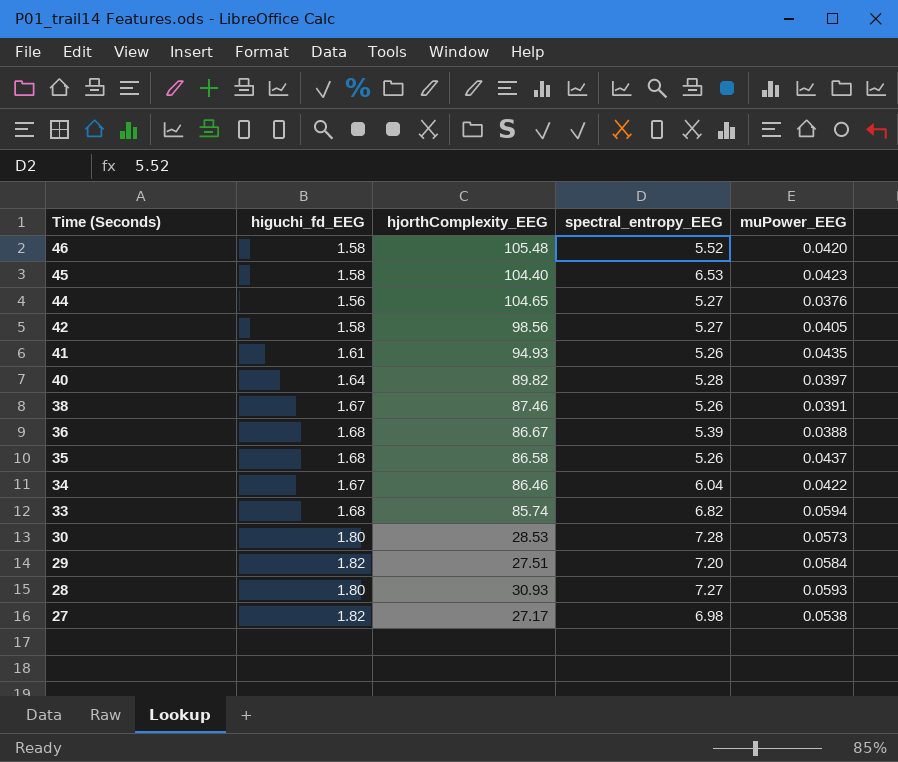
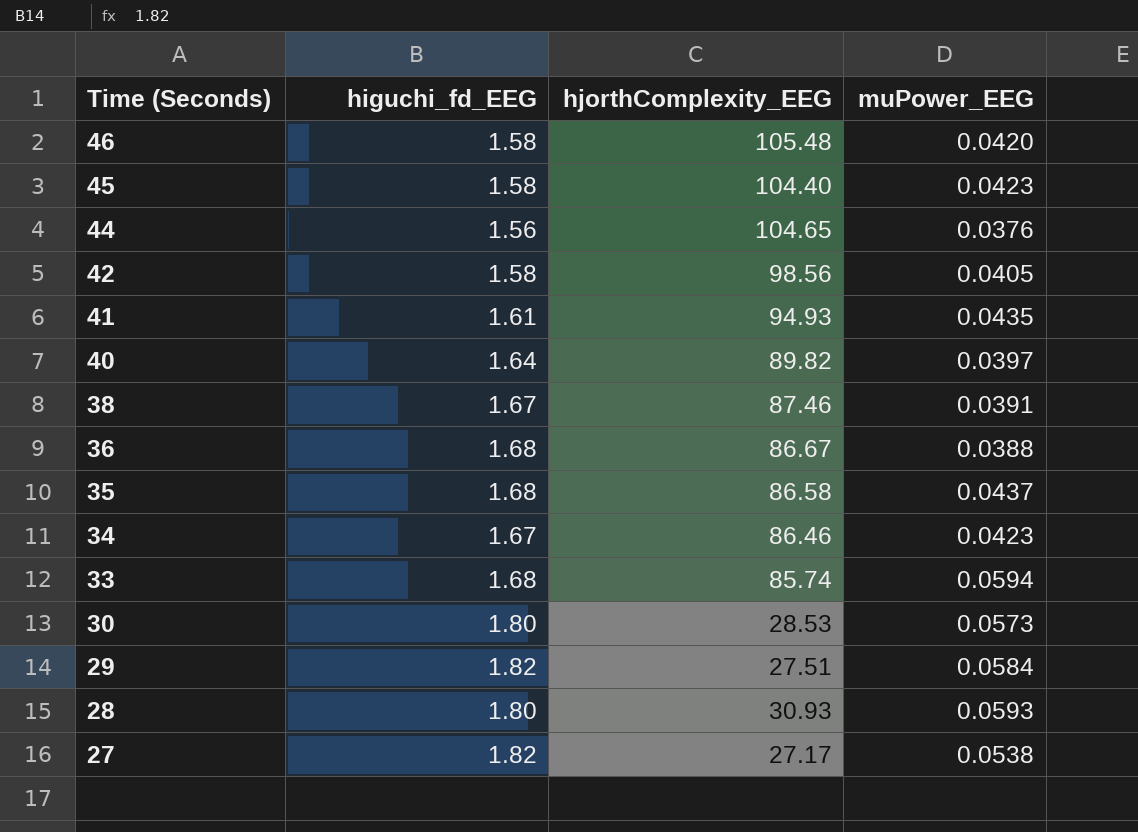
column spectral_entropy_EEG | position: 4 -> none
34 | muPower_EEG: 0.0422 -> 0.0423

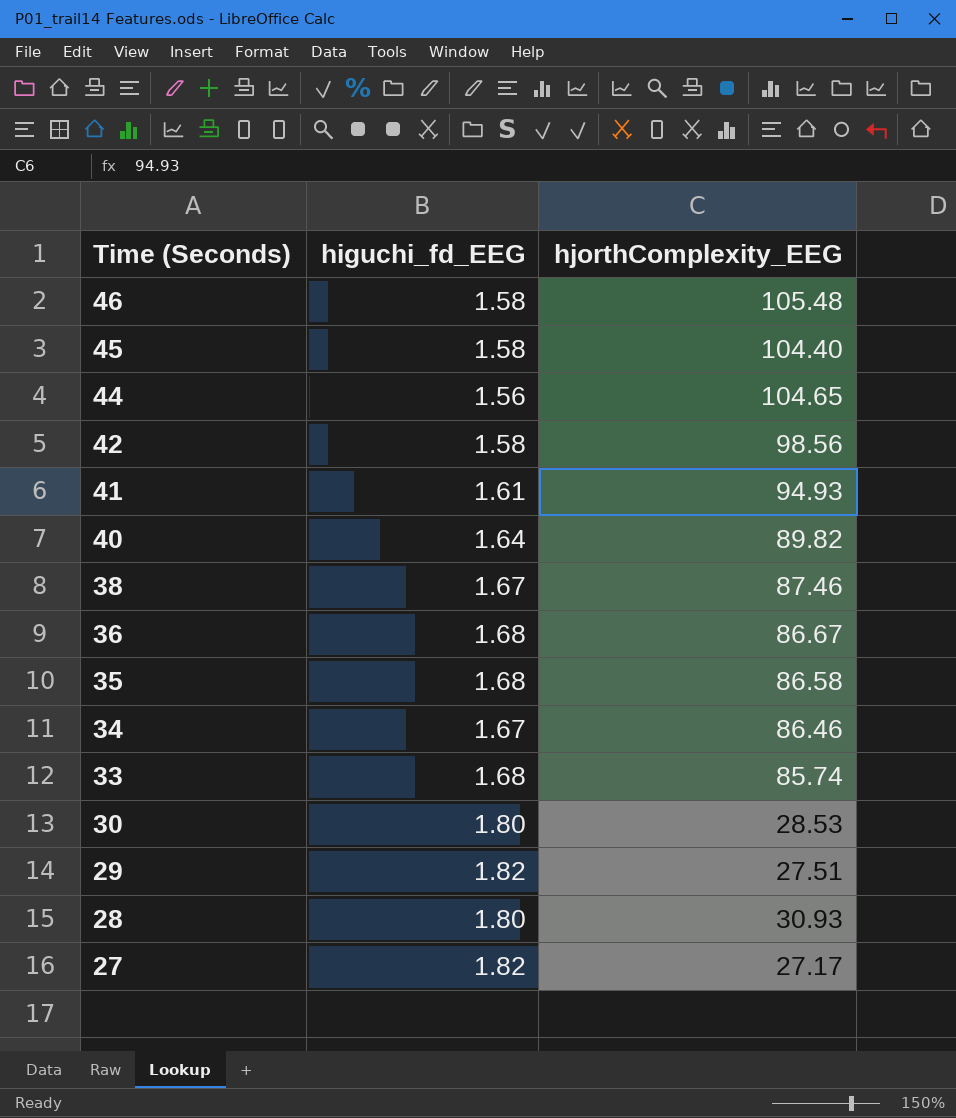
column muPower_EEG | position: 4 -> none

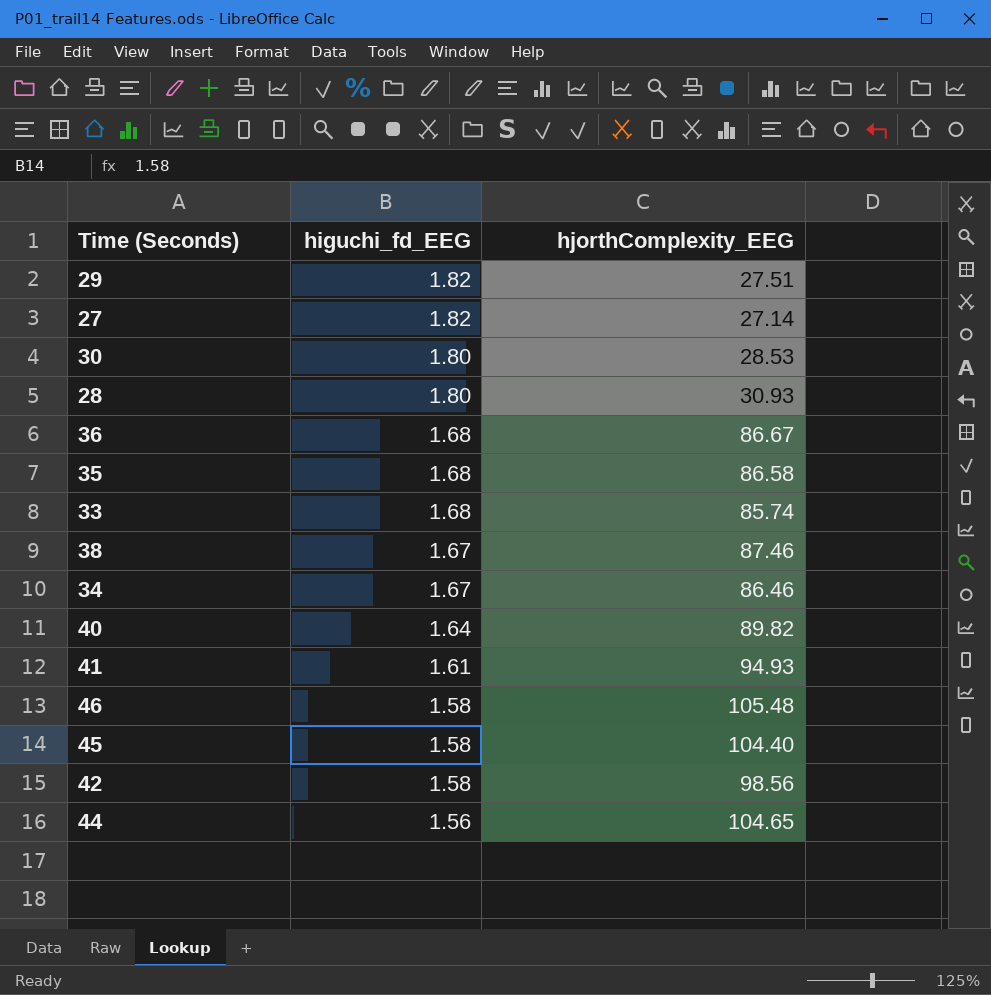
row order: Time (Seconds) descending -> higuchi_fd_EEG descending
27 | hjorthComplexity_EEG: 27.17 -> 27.14

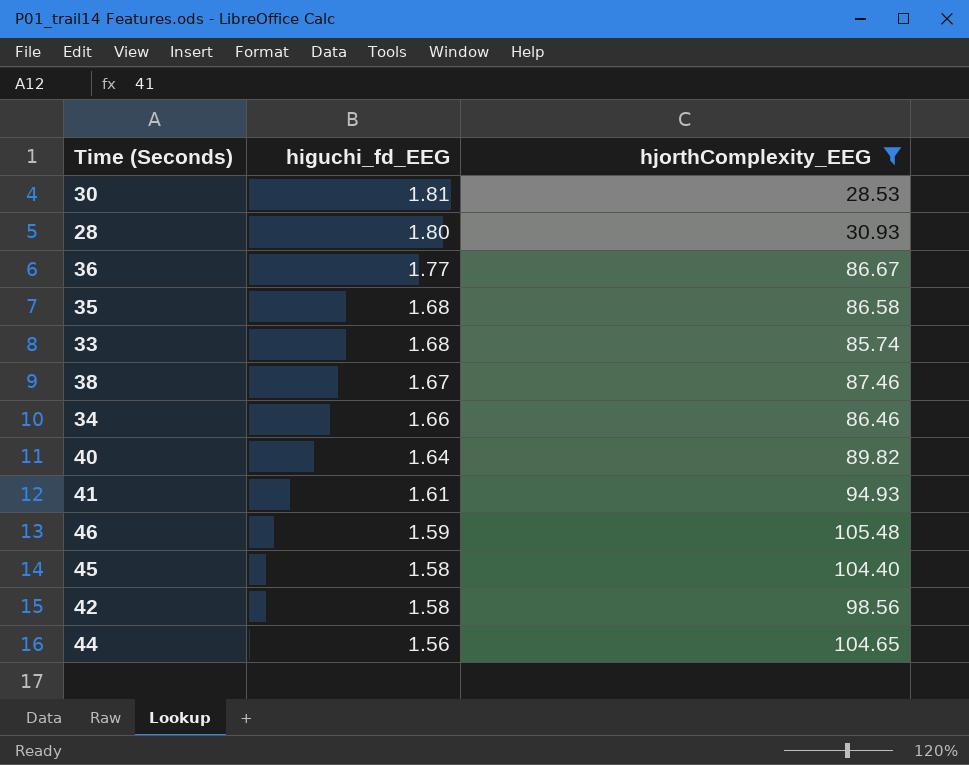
filter: none -> hjorthComplexity_EEG >= 28.53
30 | higuchi_fd_EEG: 1.80 -> 1.81
36 | higuchi_fd_EEG: 1.68 -> 1.77
34 | higuchi_fd_EEG: 1.67 -> 1.66
46 | higuchi_fd_EEG: 1.58 -> 1.59

